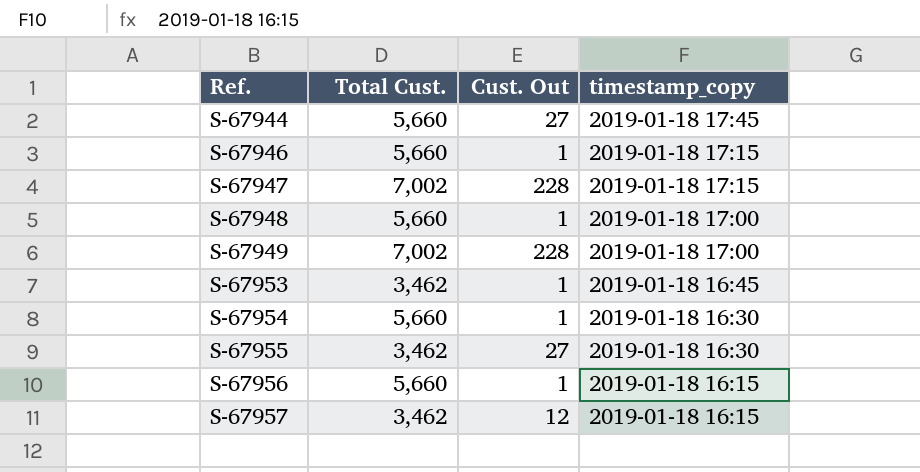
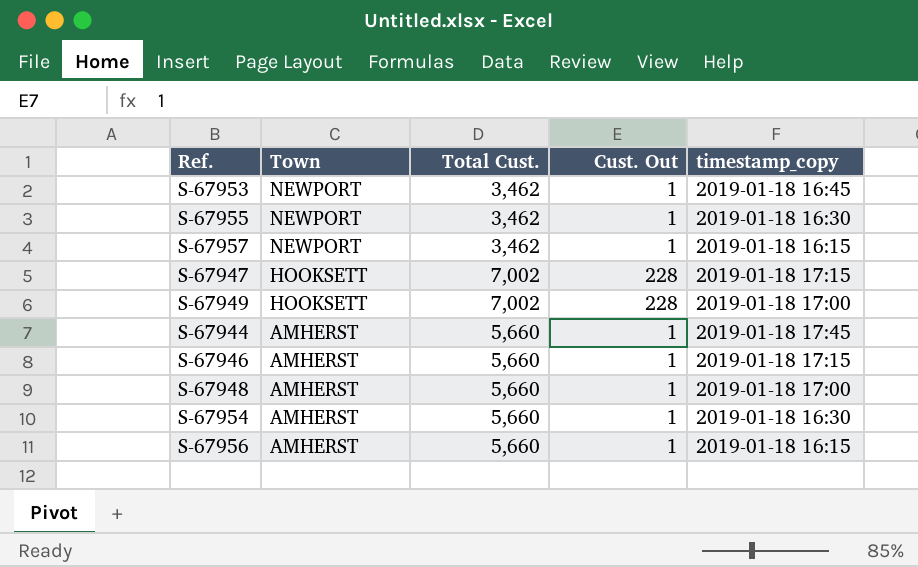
row order: Ref. ascending -> Town descending
column Town | position: none -> 2
S-67955 | Cust. Out: 27 -> 1
S-67957 | Cust. Out: 12 -> 1
S-67944 | Cust. Out: 27 -> 1

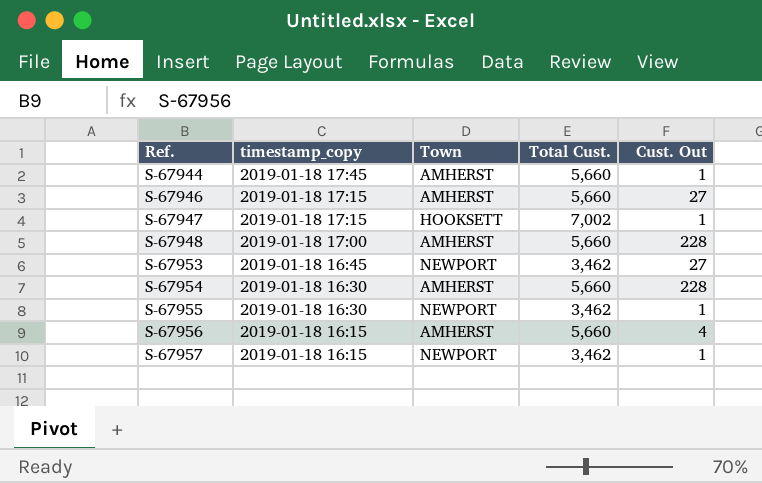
row order: Town descending -> Ref. ascending
column timestamp_copy | position: 5 -> 2
row S-67949: HOOKSETT | 7,002 | 228 | 2019-01-18 17:00 -> none
S-67946 | Cust. Out: 1 -> 27
S-67947 | Cust. Out: 228 -> 1
S-67948 | Cust. Out: 1 -> 228
S-67953 | Cust. Out: 1 -> 27
S-67954 | Cust. Out: 1 -> 228
S-67956 | Cust. Out: 1 -> 4

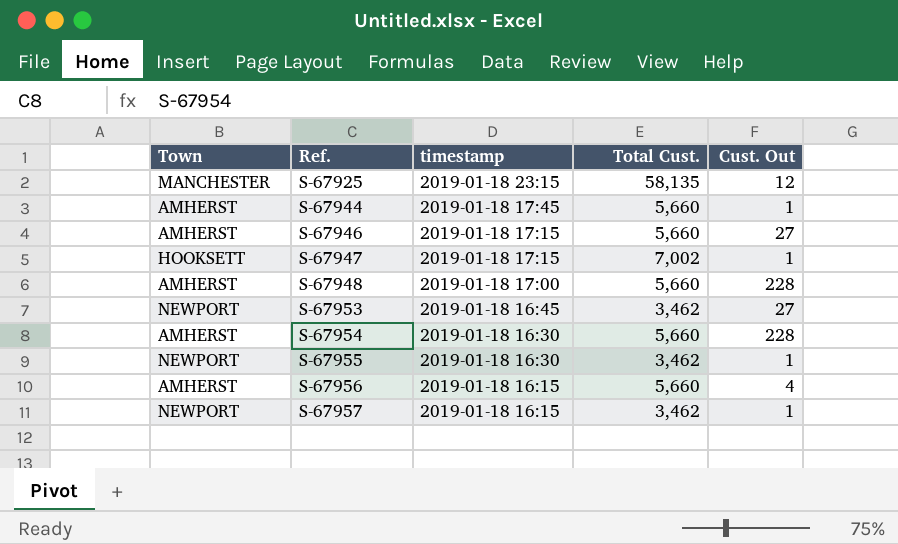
column Town | position: 3 -> 1
column name: timestamp_copy -> timestamp
row S-67925: none -> MANCHESTER | 2019-01-18 23:15 | 58,135 | 12

